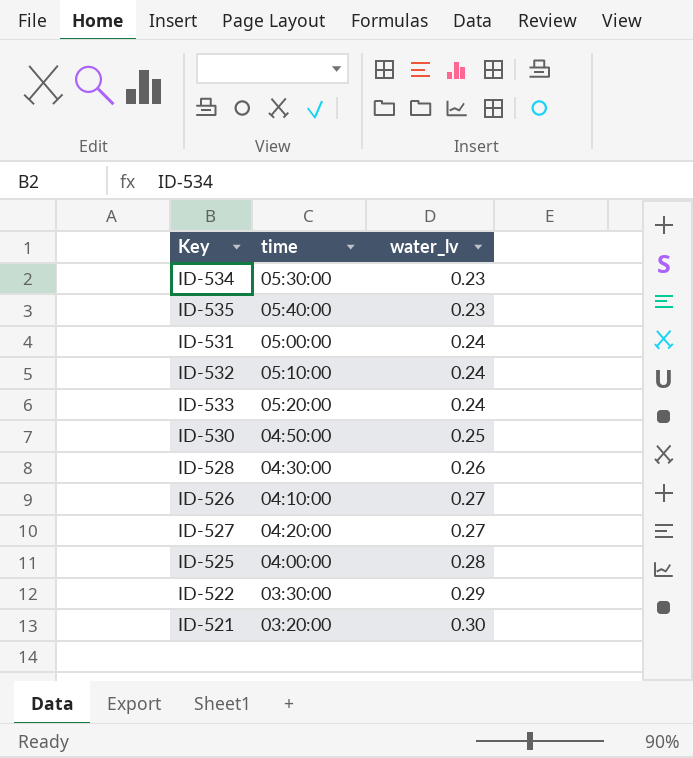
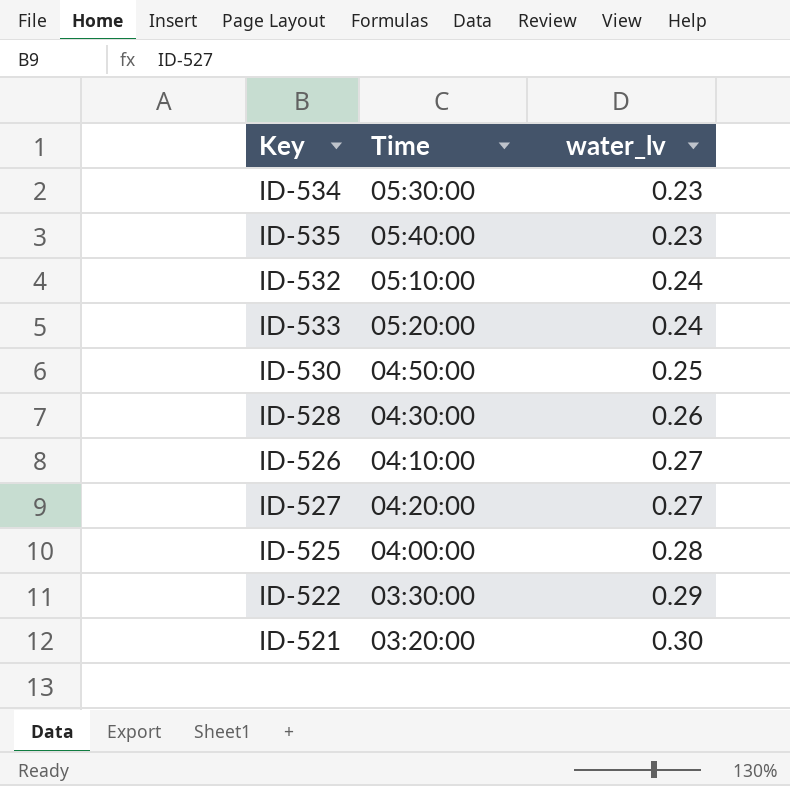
column name: time -> Time
row ID-531: 05:00:00 | 0.24 -> none

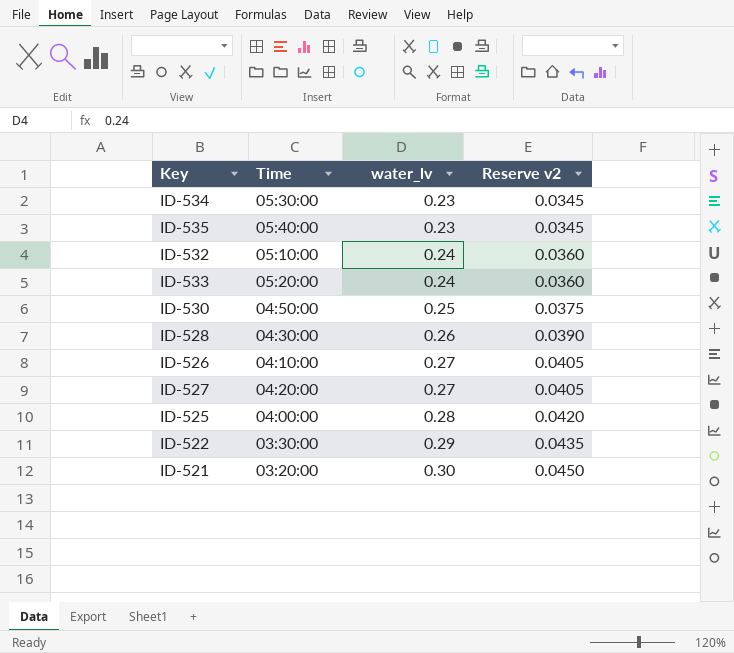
column Reserve v2 | formula: none -> [water_lv] * 0.15

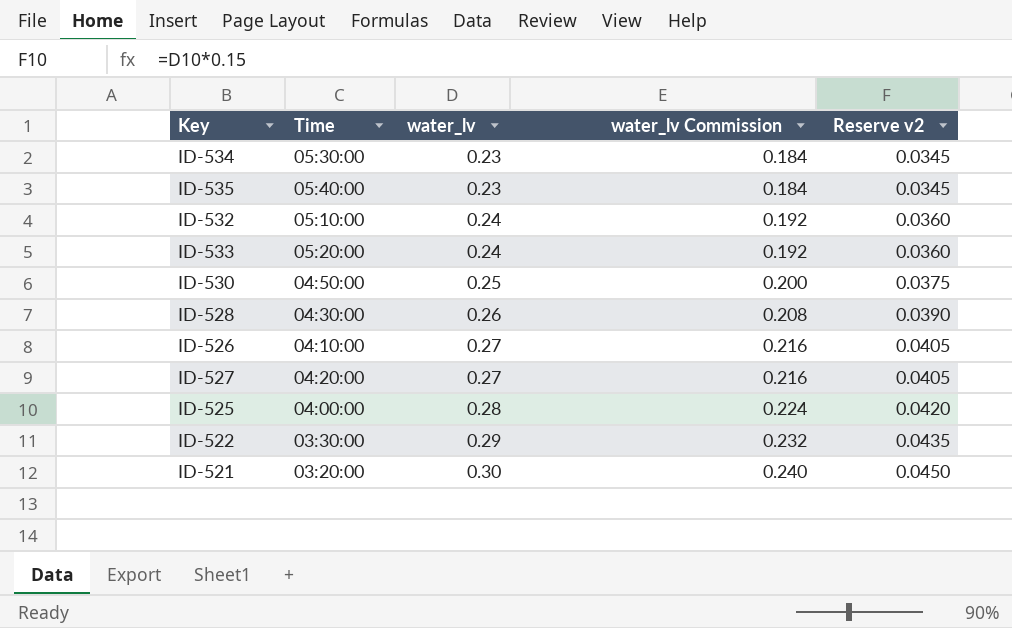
column water_lv Commission | formula: none -> [water_lv] * 0.8

